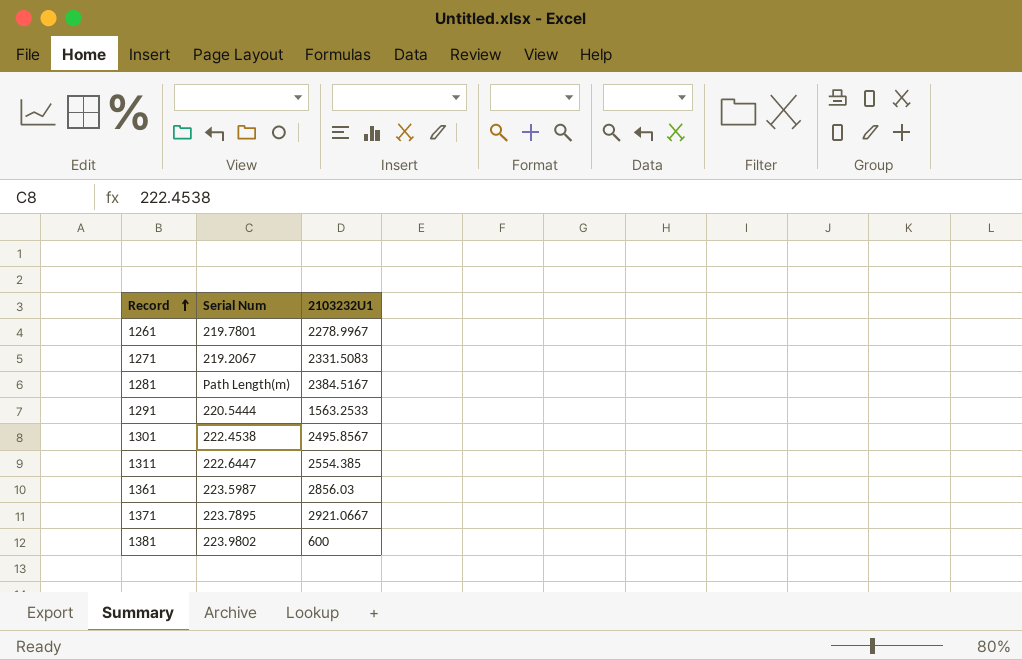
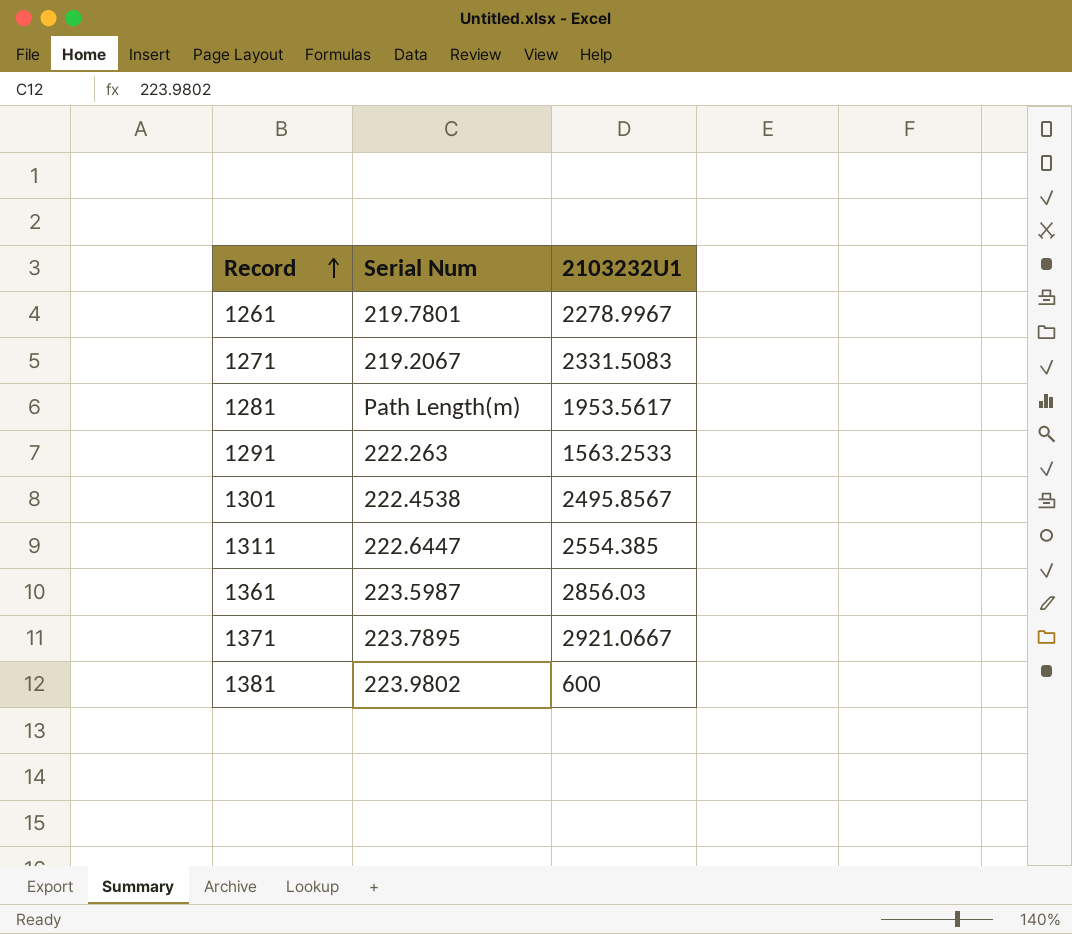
1281 | 2103232U1: 2384.5167 -> 1953.5617
1291 | Serial Num: 220.5444 -> 222.263

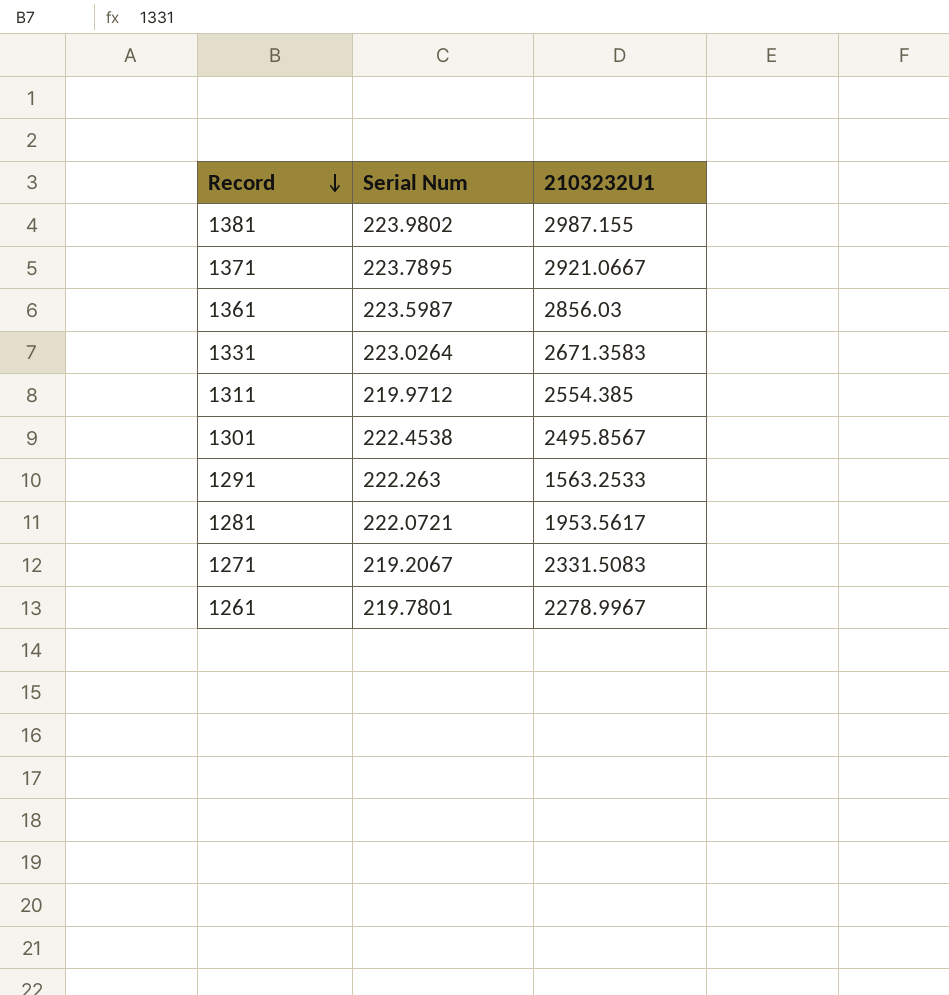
row order: Record ascending -> Record descending
1381 | 2103232U1: 600 -> 2987.155
row 1331: none -> 223.0264 | 2671.3583
1311 | Serial Num: 222.6447 -> 219.9712
1281 | Serial Num: Path Length(m) -> 222.0721

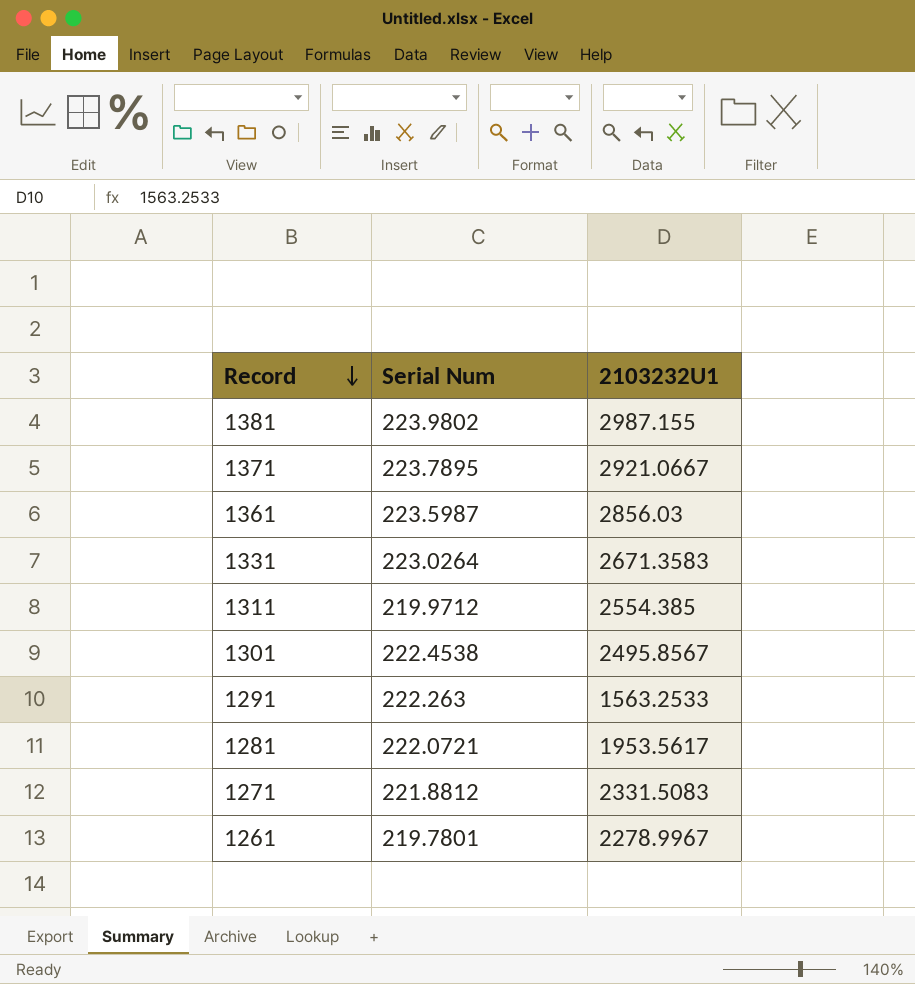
1271 | Serial Num: 219.2067 -> 221.8812

